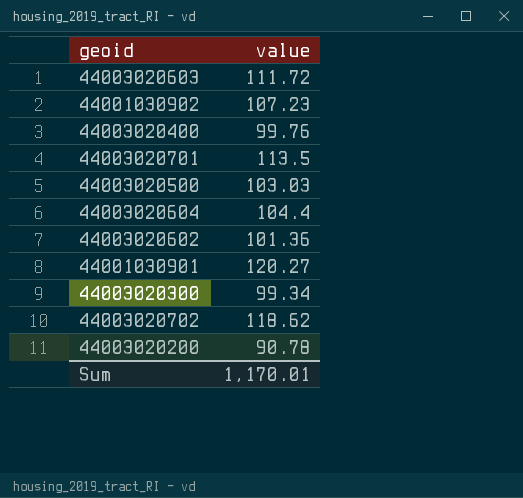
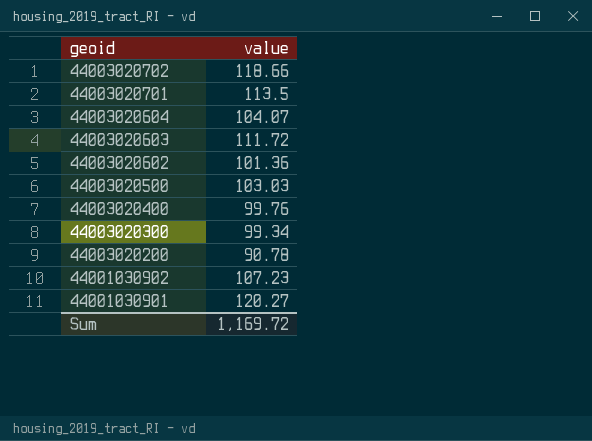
row order: none -> geoid descending
44003020702 | value: 118.62 -> 118.66
44003020604 | value: 104.4 -> 104.07
Sum | value: 1,170.01 -> 1,169.72

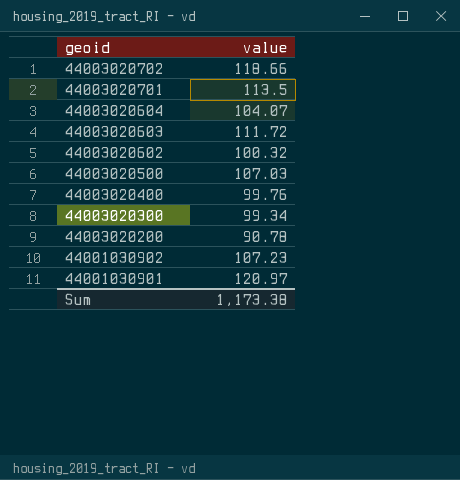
44003020602 | value: 101.36 -> 100.32
44003020500 | value: 103.03 -> 107.03
44001030901 | value: 120.27 -> 120.97
Sum | value: 1,169.72 -> 1,173.38

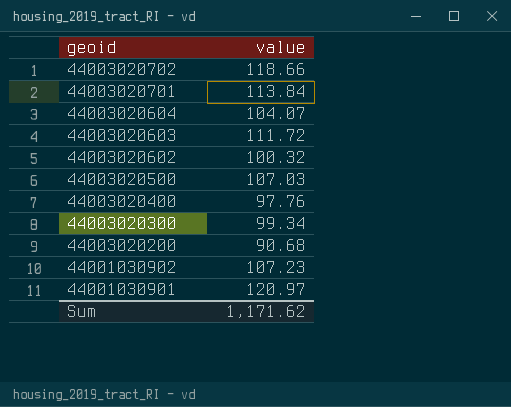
44003020701 | value: 113.5 -> 113.84
44003020400 | value: 99.76 -> 97.76
44003020200 | value: 90.78 -> 90.68
Sum | value: 1,173.38 -> 1,171.62

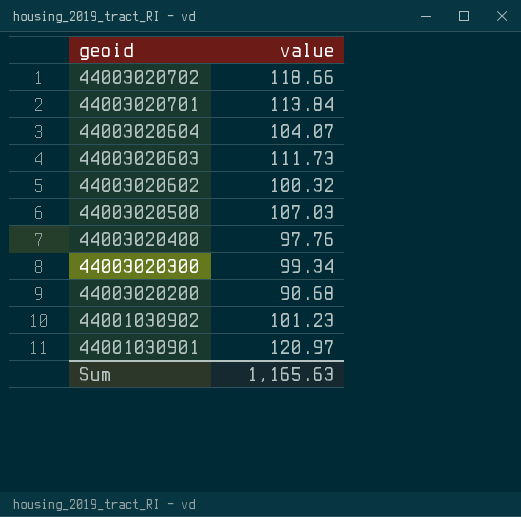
44003020603 | value: 111.72 -> 111.73
44001030902 | value: 107.23 -> 101.23
Sum | value: 1,171.62 -> 1,165.63

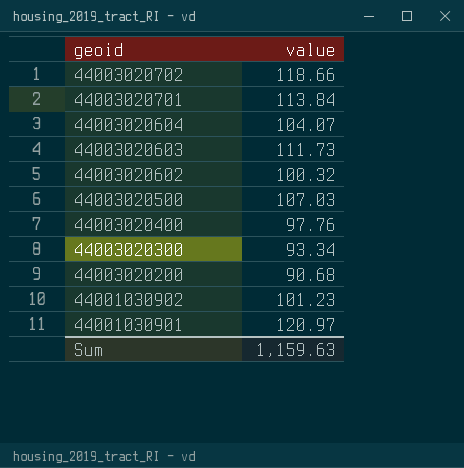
44003020300 | value: 99.34 -> 93.34
Sum | value: 1,165.63 -> 1,159.63

